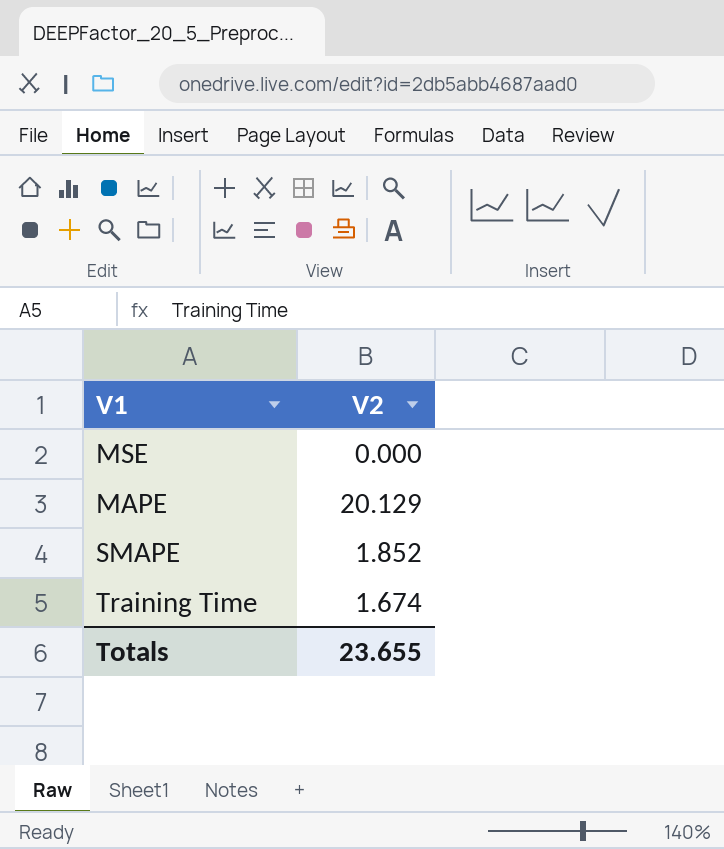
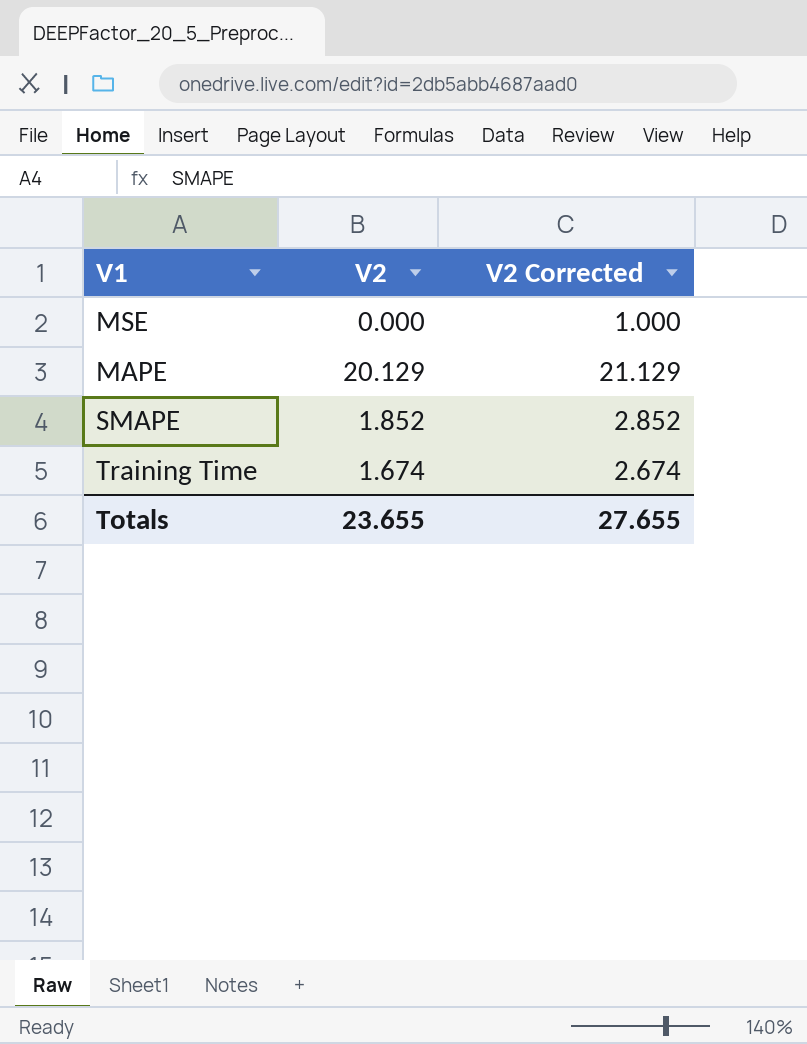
column V2 Corrected | formula: none -> [V2] + 1

